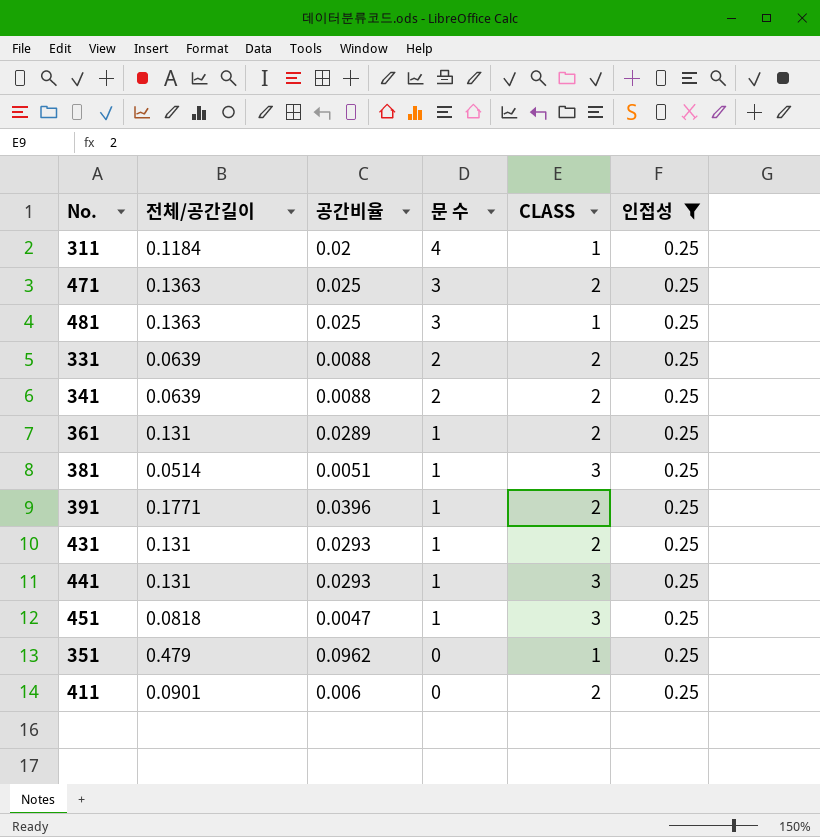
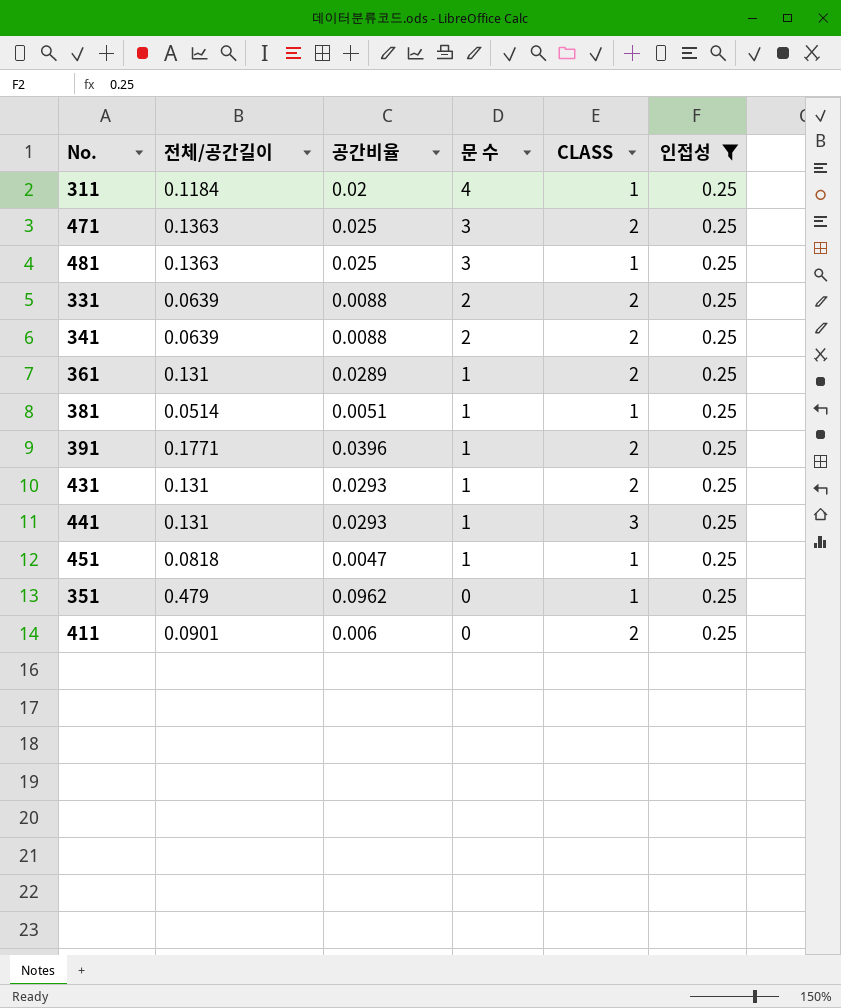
381 | CLASS: 3 -> 1
451 | CLASS: 3 -> 1

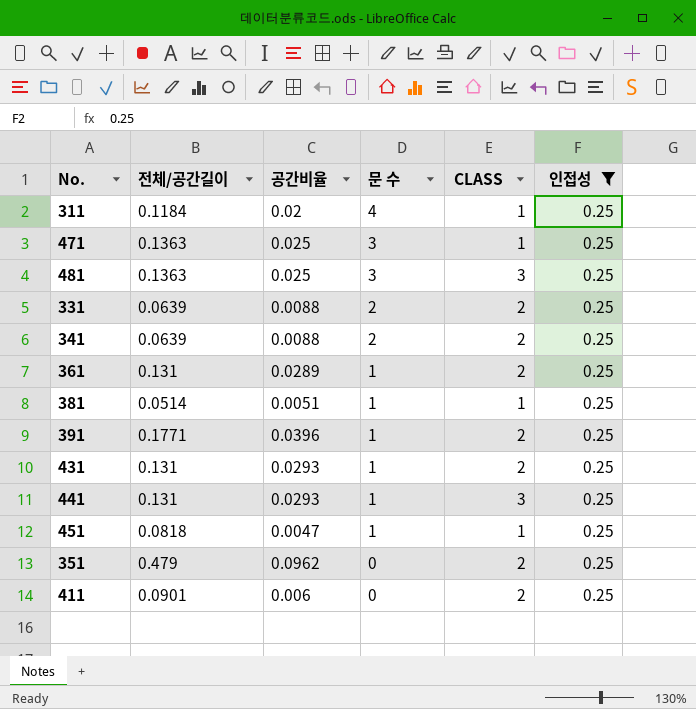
471 | CLASS: 2 -> 1
481 | CLASS: 1 -> 3
351 | CLASS: 1 -> 2

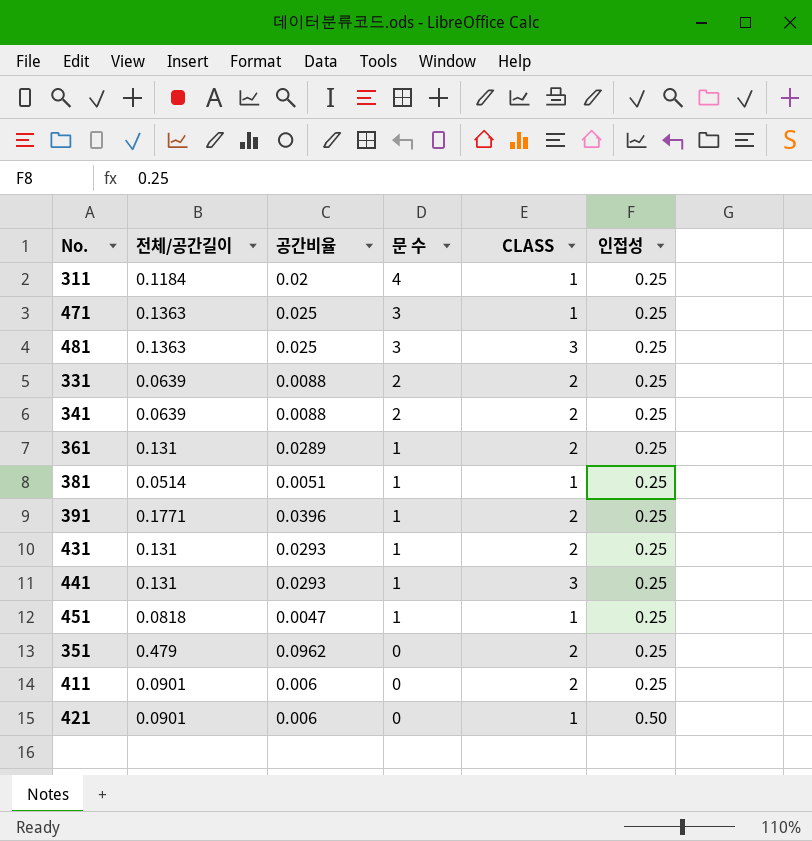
filter: 인접성 = 0.25 -> none

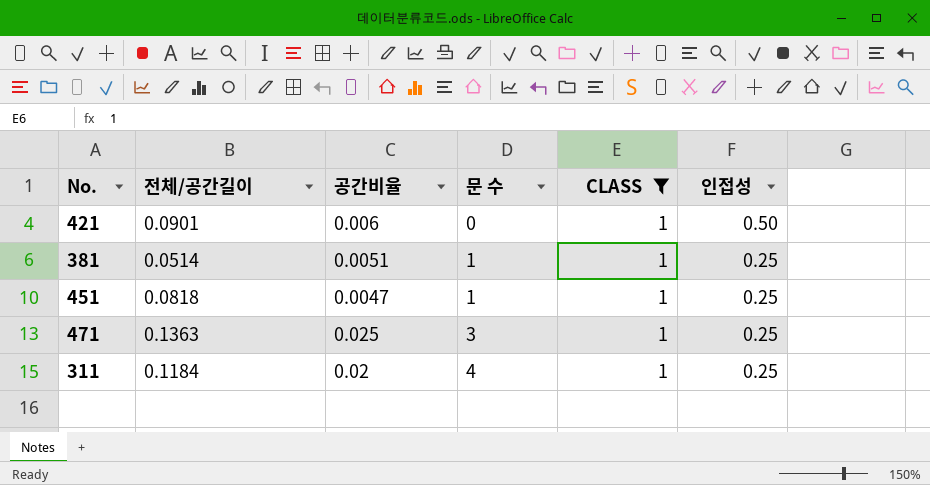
filter: none -> CLASS = 1
row order: 문 수 descending -> 문 수 ascending

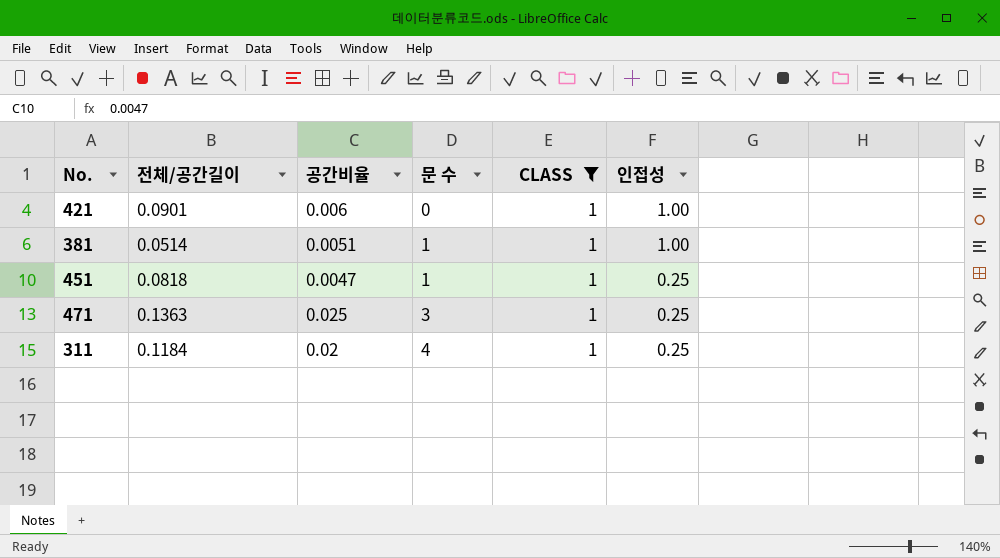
421 | 인접성: 0.50 -> 1.00
381 | 인접성: 0.25 -> 1.00

